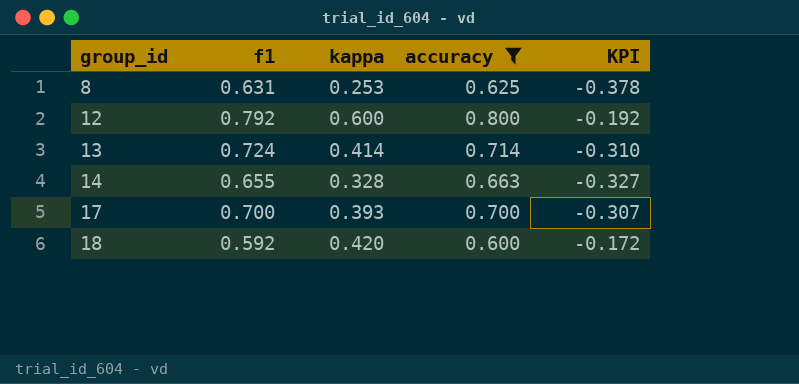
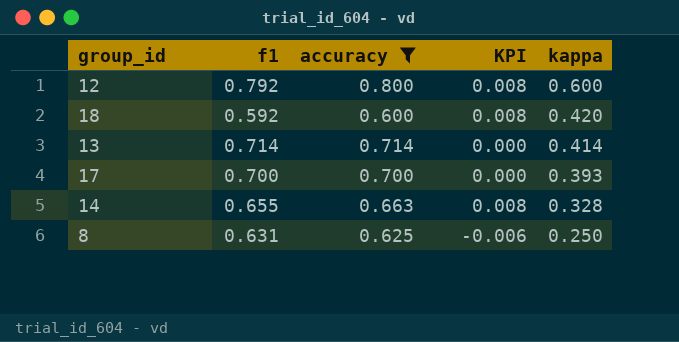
row order: group_id ascending -> kappa descending
column KPI | formula: [kappa] - [f1] -> [accuracy] - [f1]
column kappa | position: 3 -> 5
13 | f1: 0.724 -> 0.714
8 | kappa: 0.253 -> 0.250

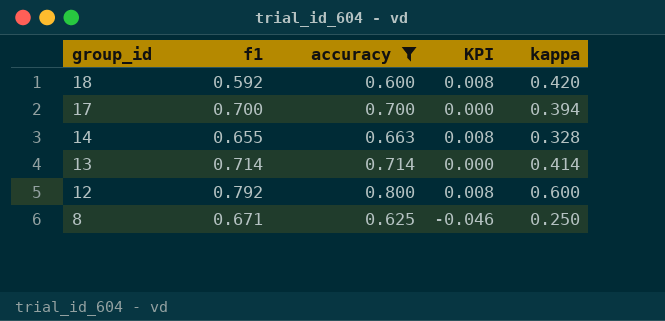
row order: kappa descending -> group_id descending
17 | kappa: 0.393 -> 0.394
8 | f1: 0.631 -> 0.671
8 | KPI: -0.006 -> -0.046

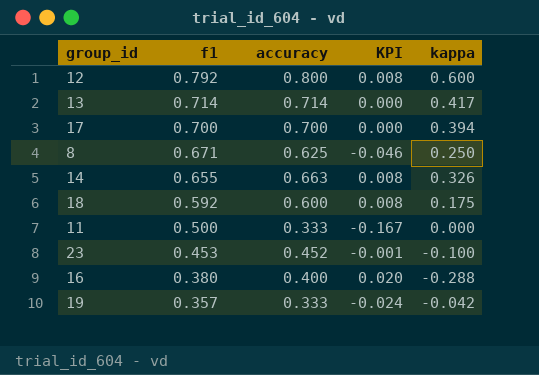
filter: accuracy >= 0.600 -> none
row order: group_id descending -> f1 descending
13 | kappa: 0.414 -> 0.417
14 | kappa: 0.328 -> 0.326
18 | kappa: 0.420 -> 0.175

